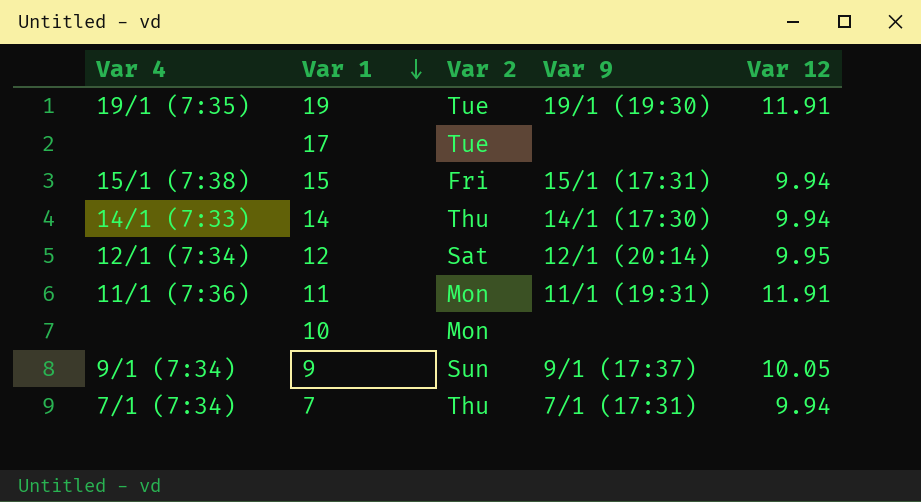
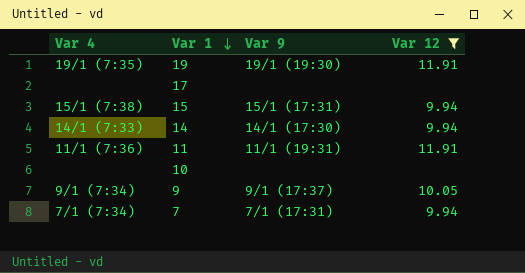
filter: none -> Var 12 != 9.95
column Var 2 | position: 3 -> none

